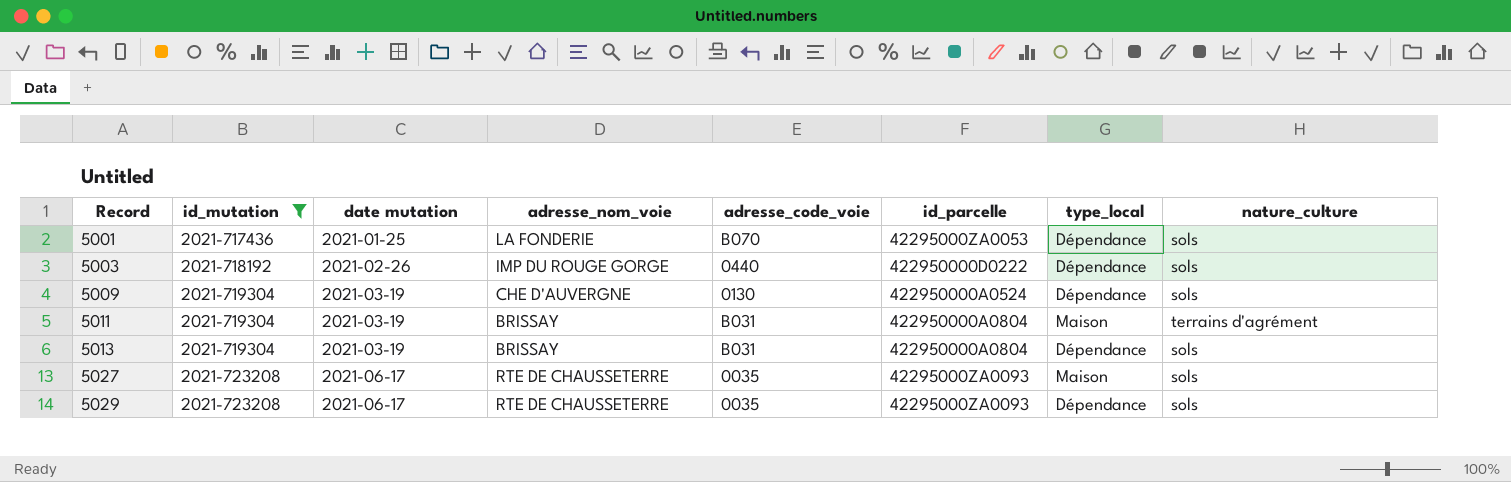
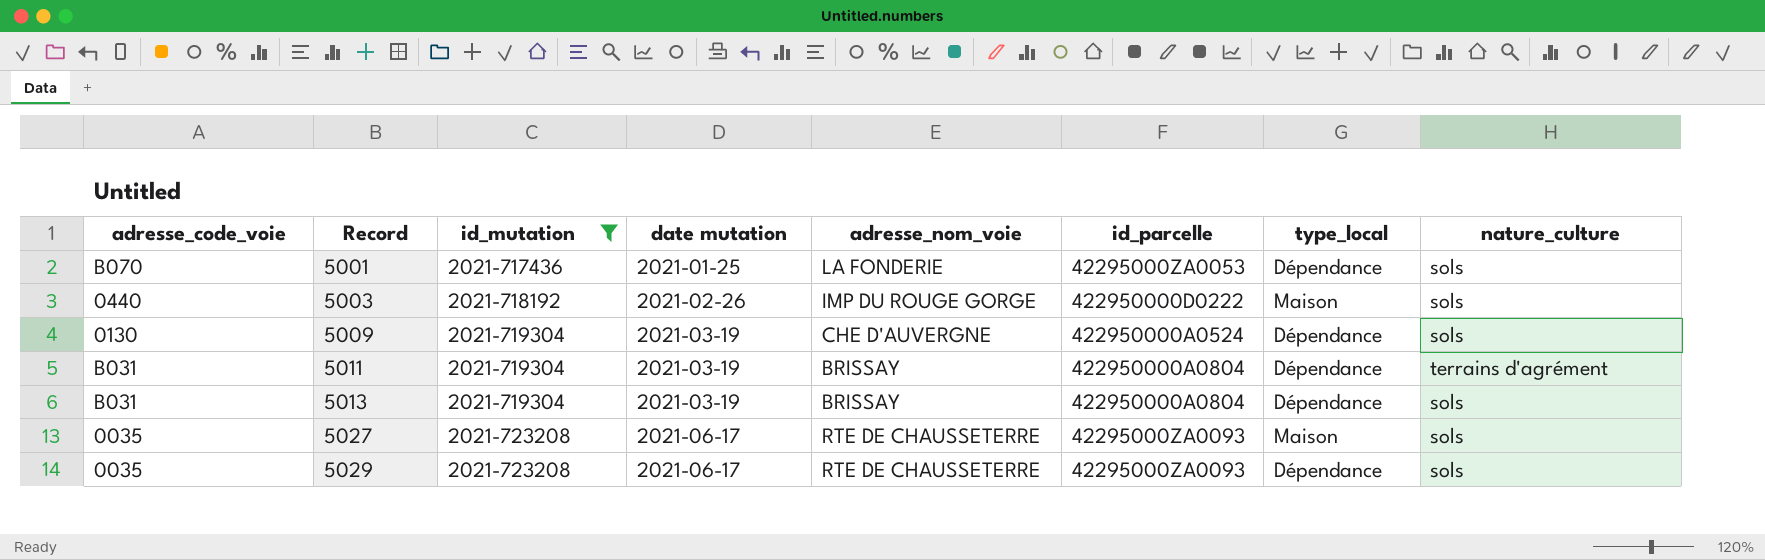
column adresse_code_voie | position: 5 -> 1
5003 | type_local: Dépendance -> Maison
5011 | type_local: Maison -> Dépendance

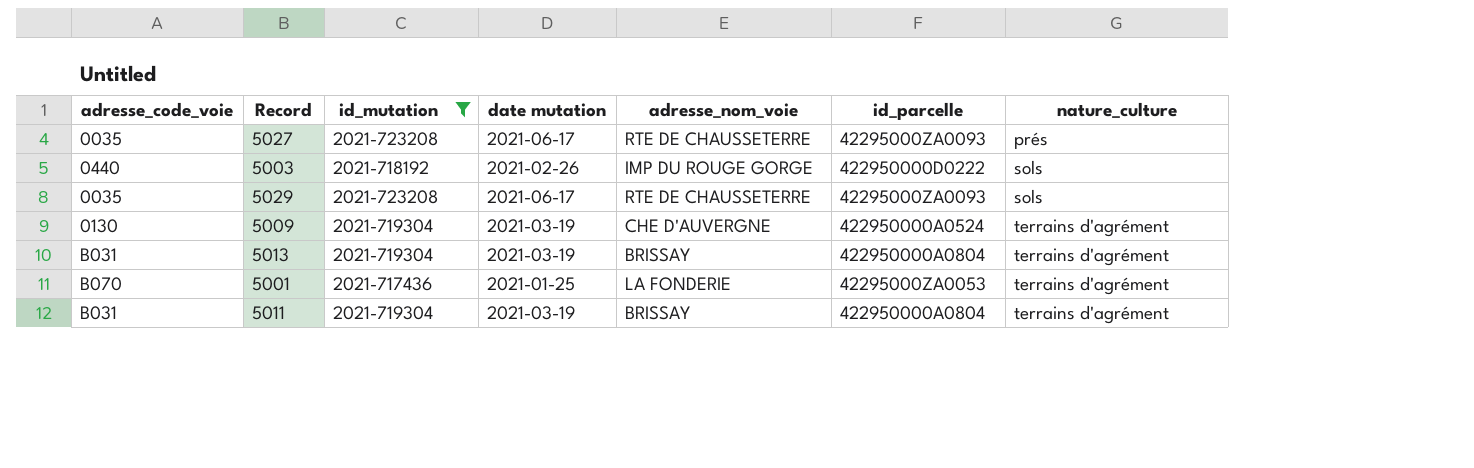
row order: Record ascending -> nature_culture ascending
column type_local | position: 7 -> none
5027 | nature_culture: sols -> prés
5009 | nature_culture: sols -> terrains d'agrément
5013 | nature_culture: sols -> terrains d'agrément
5001 | nature_culture: sols -> terrains d'agrément

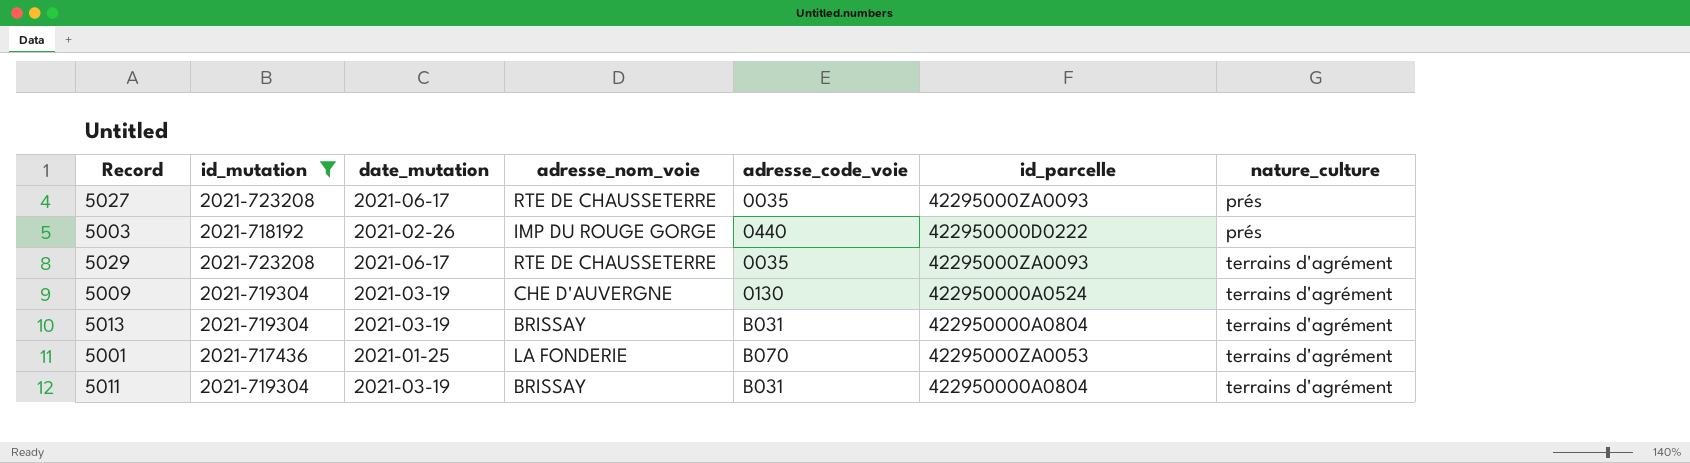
column name: date mutation -> date_mutation
column adresse_code_voie | position: 1 -> 5
5003 | nature_culture: sols -> prés
5029 | nature_culture: sols -> terrains d'agrément

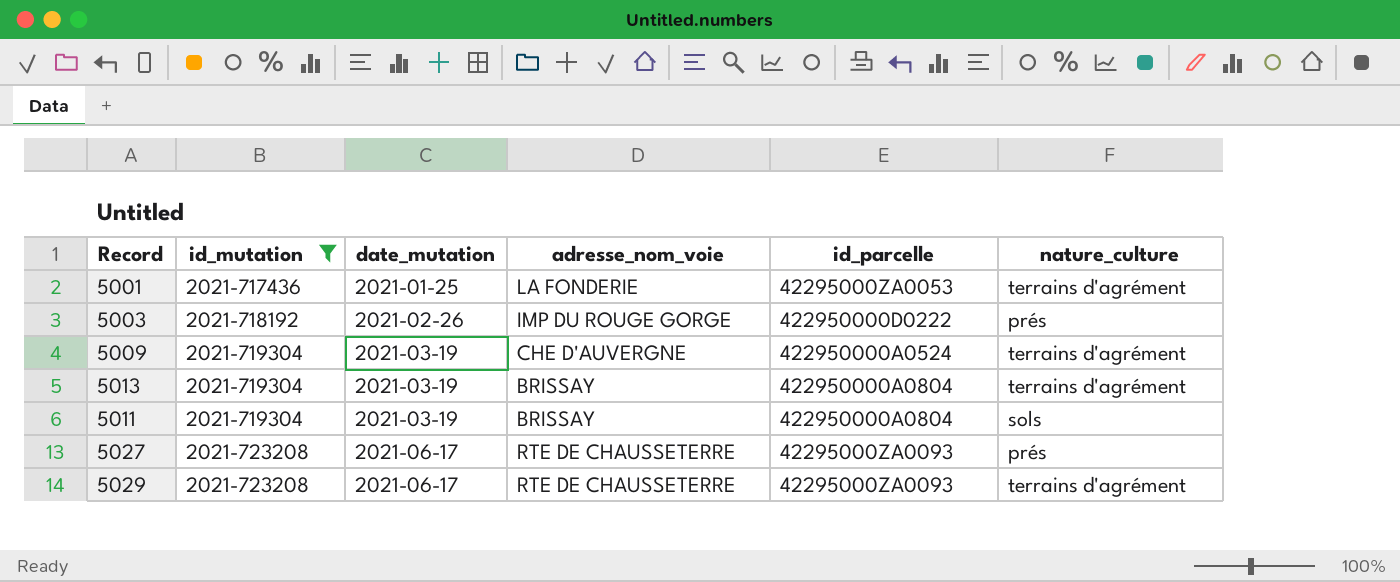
row order: nature_culture ascending -> id_mutation ascending
column adresse_code_voie | position: 5 -> none
5011 | nature_culture: terrains d'agrément -> sols

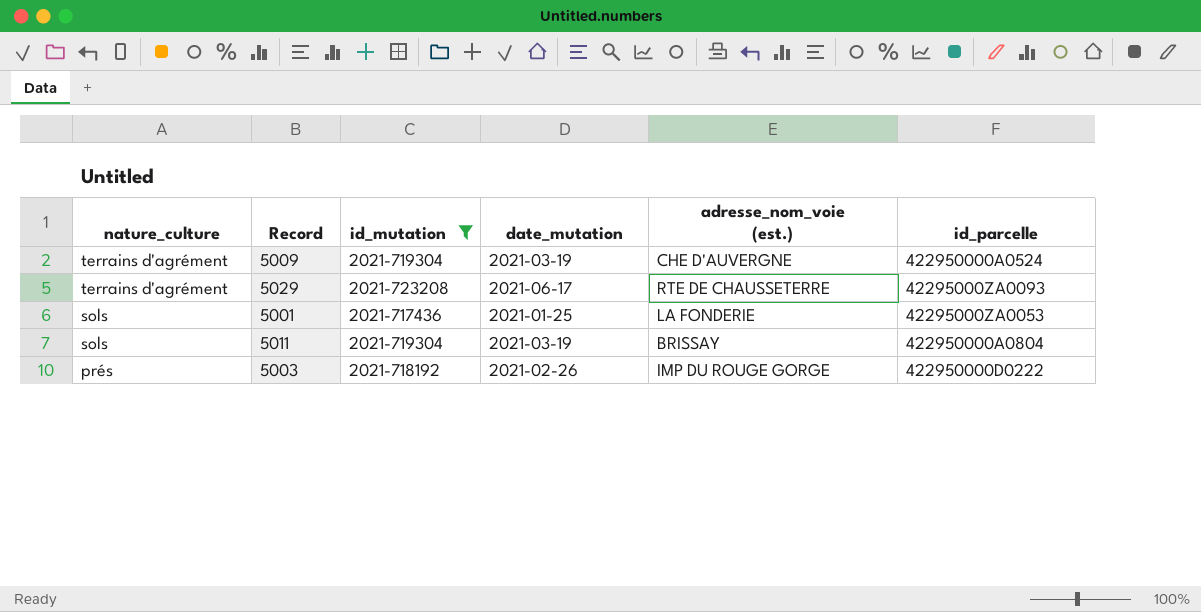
row order: id_mutation ascending -> nature_culture descending
column nature_culture | position: 6 -> 1
column name: adresse_nom_voie -> adresse_nom_voie (est.)
row 5013: 2021-719304 | 2021-03-19 | BRISSAY | 422950000A0804 | terrains d'agrément -> none
row 5027: 2021-723208 | 2021-06-17 | RTE DE CHAUSSETERRE | 42295000ZA0093 | prés -> none
5001 | nature_culture: terrains d'agrément -> sols

